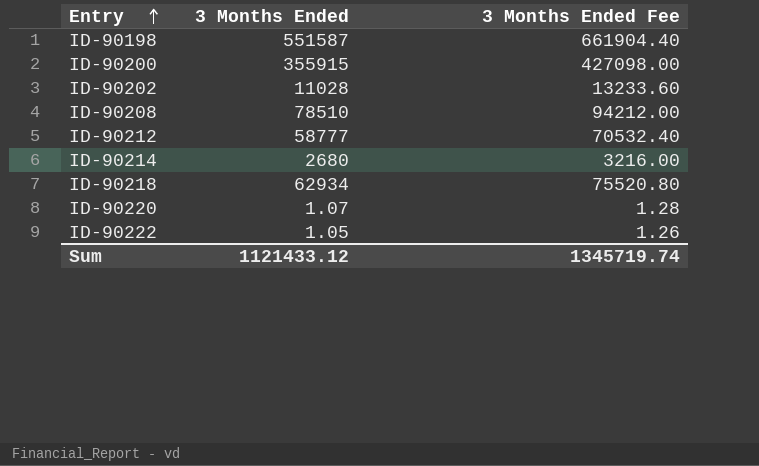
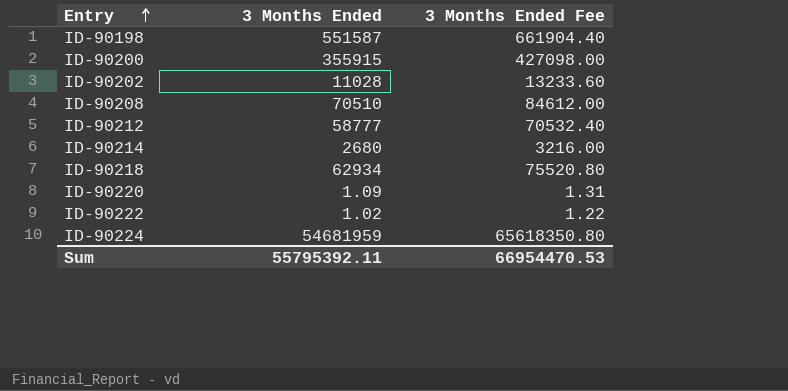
ID-90208 | 3 Months Ended: 78510 -> 70510
ID-90208 | 3 Months Ended Fee: 94212.00 -> 84612.00
ID-90220 | 3 Months Ended: 1.07 -> 1.09
ID-90220 | 3 Months Ended Fee: 1.28 -> 1.31
ID-90222 | 3 Months Ended: 1.05 -> 1.02
ID-90222 | 3 Months Ended Fee: 1.26 -> 1.22
row ID-90224: none -> 54681959 | 65618350.80
Sum | 3 Months Ended: 1121433.12 -> 55795392.11
Sum | 3 Months Ended Fee: 1345719.74 -> 66954470.53

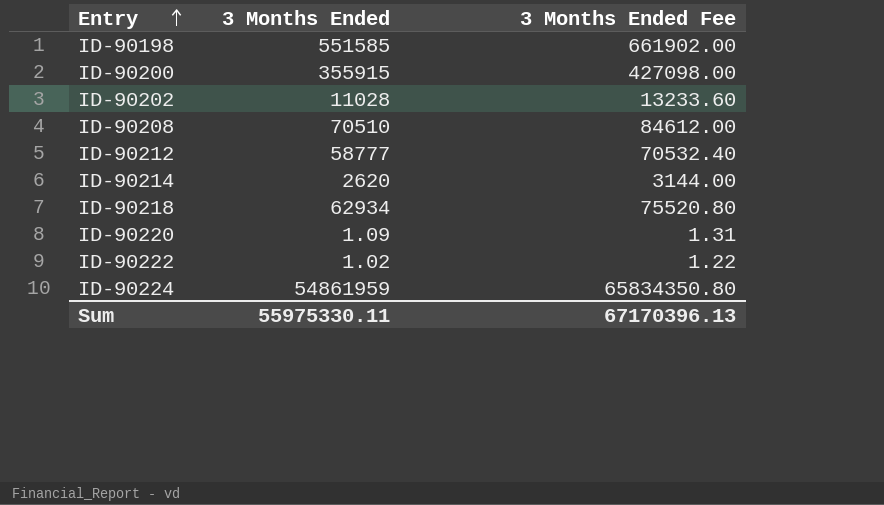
ID-90198 | 3 Months Ended: 551587 -> 551585
ID-90198 | 3 Months Ended Fee: 661904.40 -> 661902.00
ID-90214 | 3 Months Ended: 2680 -> 2620
ID-90214 | 3 Months Ended Fee: 3216.00 -> 3144.00
ID-90224 | 3 Months Ended: 54681959 -> 54861959
ID-90224 | 3 Months Ended Fee: 65618350.80 -> 65834350.80
Sum | 3 Months Ended: 55795392.11 -> 55975330.11
Sum | 3 Months Ended Fee: 66954470.53 -> 67170396.13

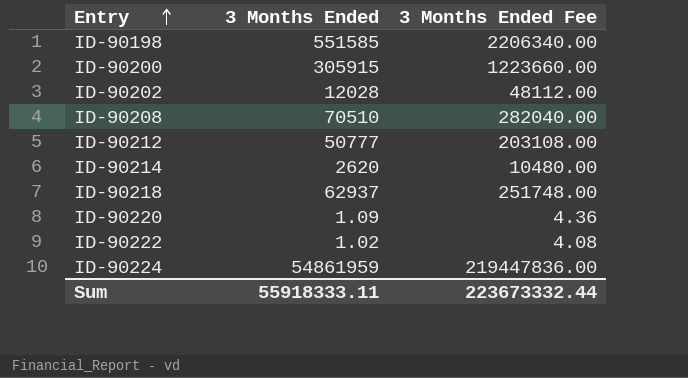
column 3 Months Ended Fee | formula: [3 Months Ended] * 1.2 -> [3 Months Ended] * 4
ID-90200 | 3 Months Ended: 355915 -> 305915
ID-90202 | 3 Months Ended: 11028 -> 12028
ID-90212 | 3 Months Ended: 58777 -> 50777
ID-90218 | 3 Months Ended: 62934 -> 62937
Sum | 3 Months Ended: 55975330.11 -> 55918333.11
Sum | 3 Months Ended Fee: 67170396.13 -> 223673332.44

